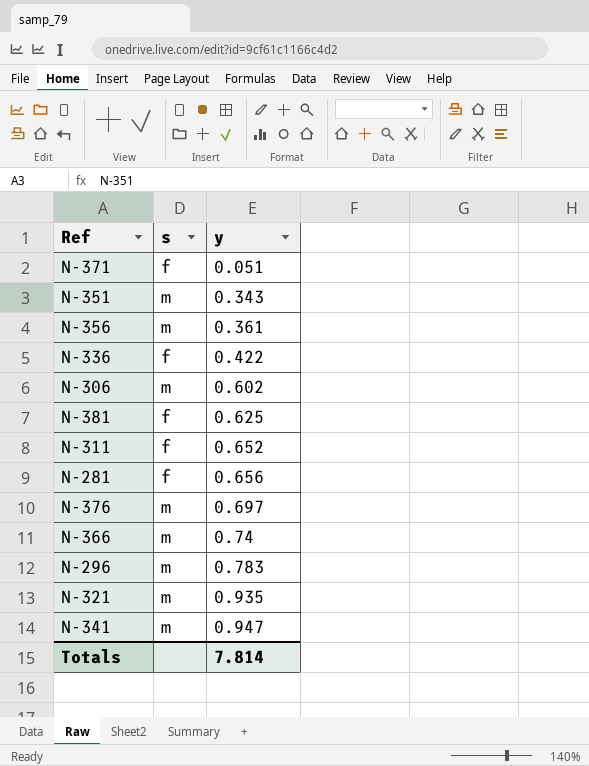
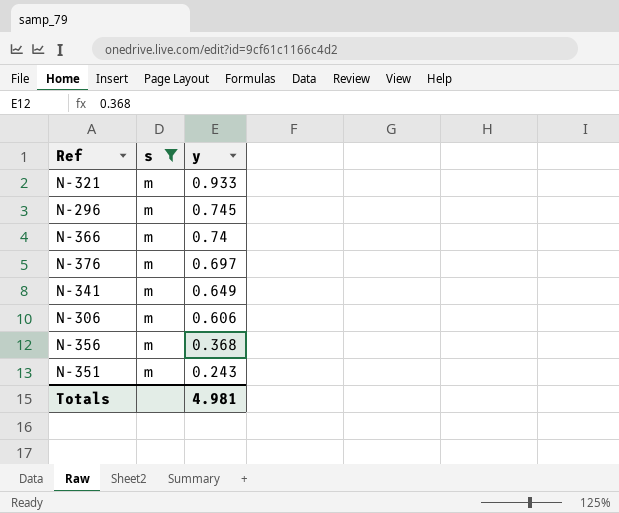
filter: none -> s = m
row order: y ascending -> y descending
N-321 | y: 0.935 -> 0.933
N-296 | y: 0.783 -> 0.745
N-341 | y: 0.947 -> 0.649
N-306 | y: 0.602 -> 0.606
N-356 | y: 0.361 -> 0.368
N-351 | y: 0.343 -> 0.243
Totals | y: 7.814 -> 4.981

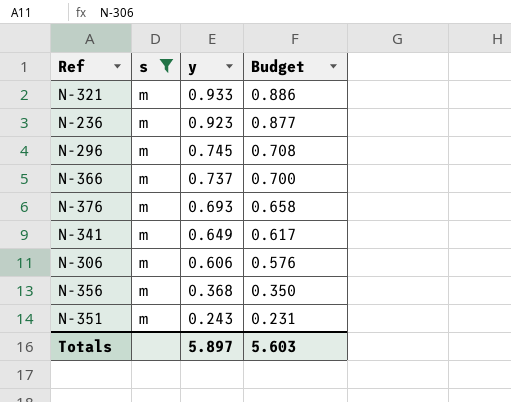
column Budget | formula: none -> [y] * 0.95
row N-236: none -> m | 0.923 | 0.877
N-366 | y: 0.74 -> 0.737
N-376 | y: 0.697 -> 0.693
Totals | y: 4.981 -> 5.897

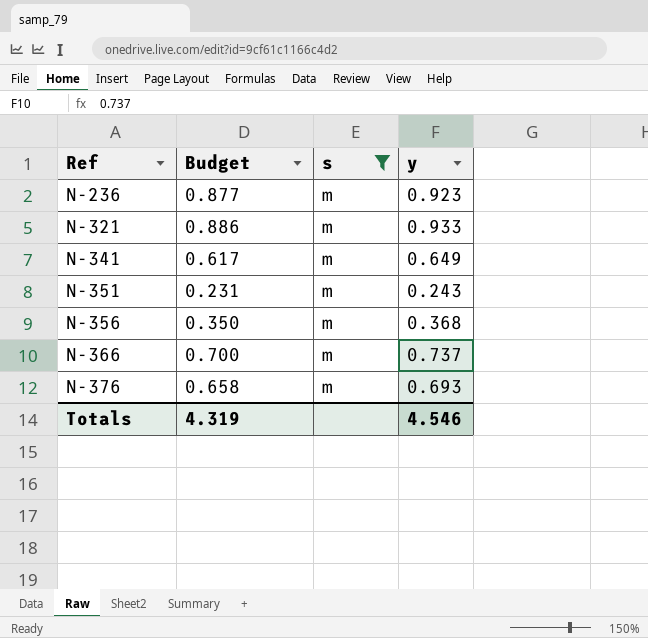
row order: y descending -> Ref ascending
column Budget | position: 4 -> 2
row N-296: m | 0.745 | 0.708 -> none
row N-306: m | 0.606 | 0.576 -> none
Totals | Budget: 5.603 -> 4.319
Totals | y: 5.897 -> 4.546

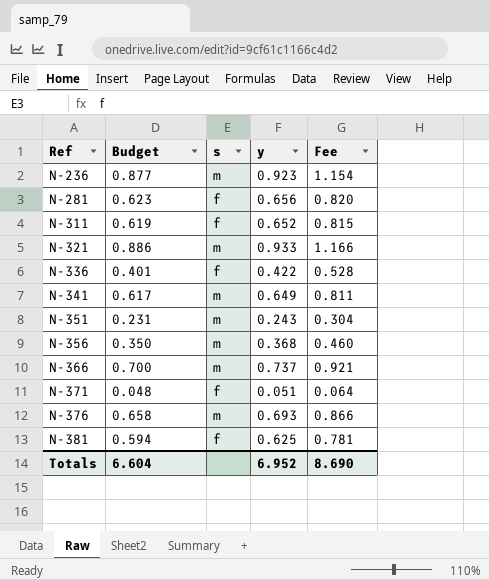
filter: s = m -> none
column Fee | formula: none -> [y] * 1.25
Totals | Budget: 4.319 -> 6.604
Totals | y: 4.546 -> 6.952

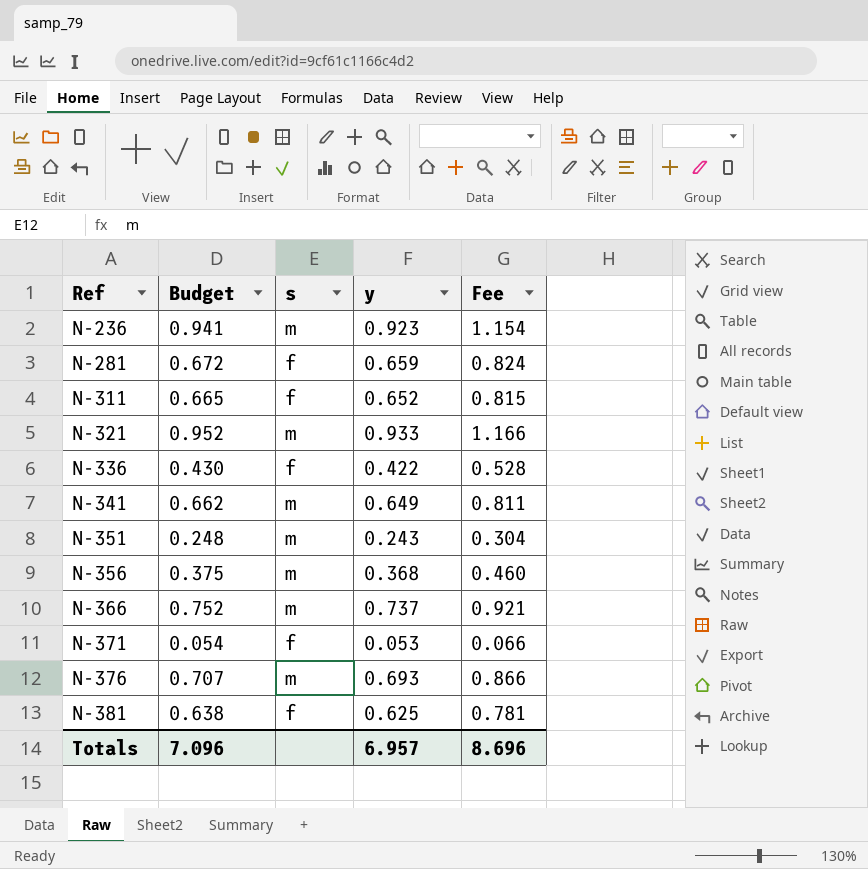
column Budget | formula: [y] * 0.95 -> [y] * 1.02
N-281 | y: 0.656 -> 0.659
N-281 | Fee: 0.820 -> 0.824
N-371 | y: 0.051 -> 0.053
N-371 | Fee: 0.064 -> 0.066
Totals | Budget: 6.604 -> 7.096
Totals | y: 6.952 -> 6.957
Totals | Fee: 8.690 -> 8.696

